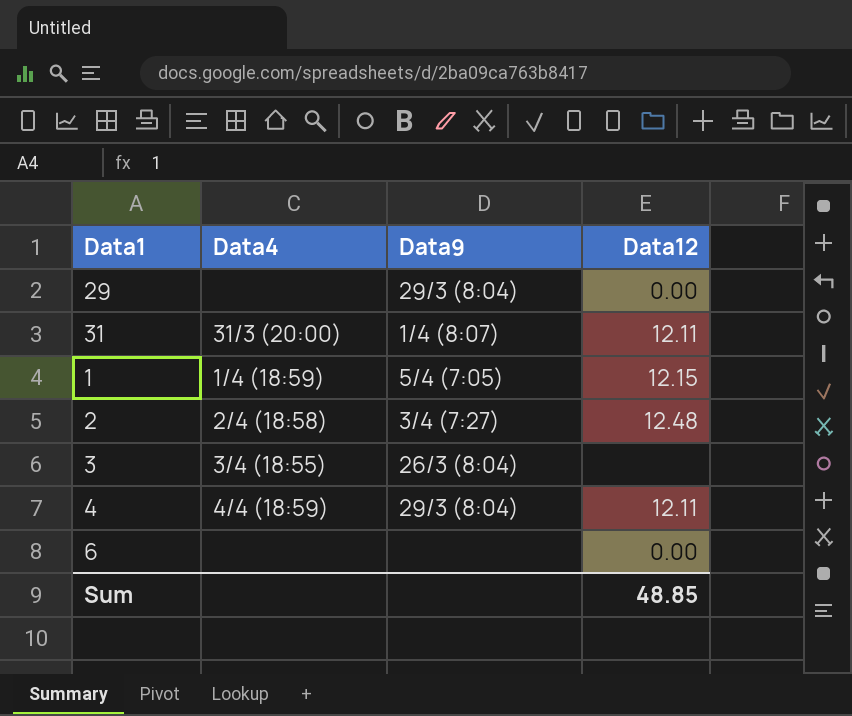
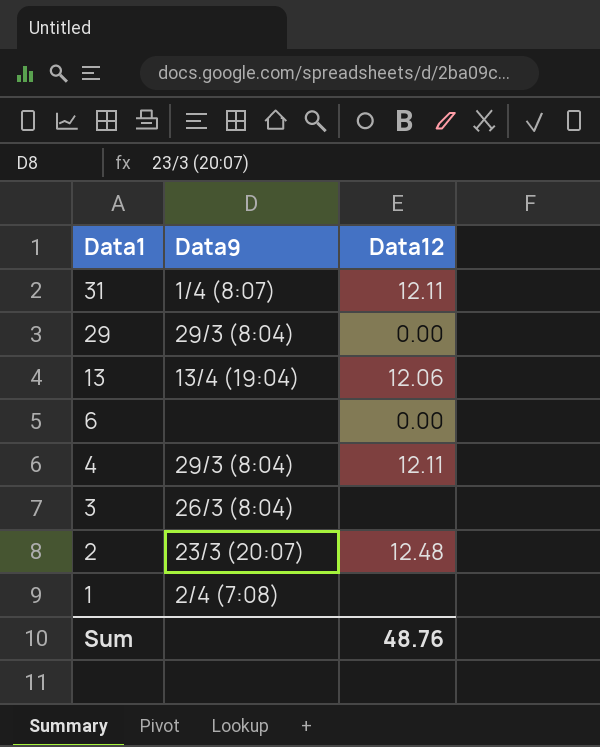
row order: none -> Data1 descending
column Data4 | position: 2 -> none
row 13: none -> 13/4 (19:04) | 12.06
2 | Data9: 3/4 (7:27) -> 23/3 (20:07)
1 | Data9: 5/4 (7:05) -> 2/4 (7:08)
1 | Data12: 12.15 -> none
Sum | Data12: 48.85 -> 48.76

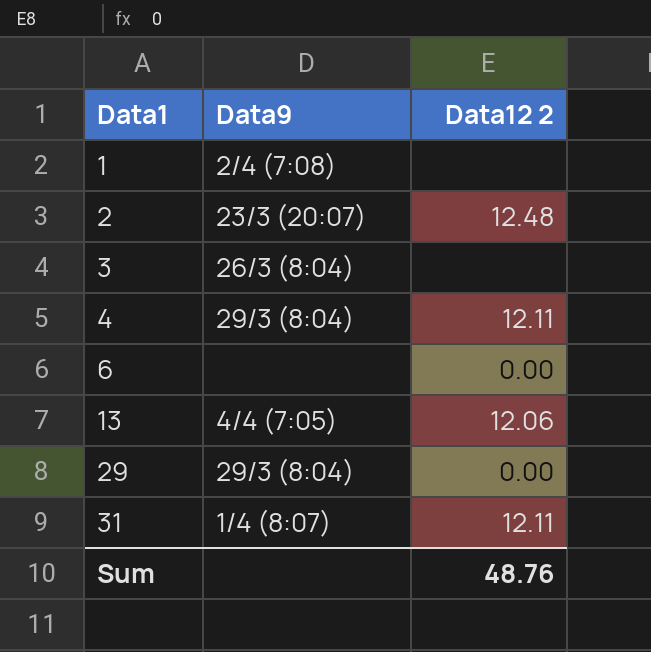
row order: Data1 descending -> Data1 ascending
column name: Data12 -> Data12 2
13 | Data9: 13/4 (19:04) -> 4/4 (7:05)

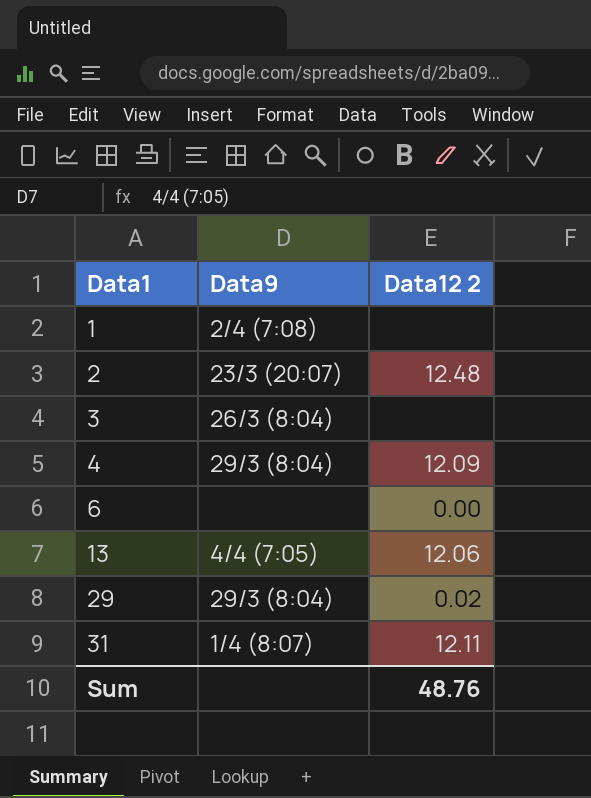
4 | Data12 2: 12.11 -> 12.09
29 | Data12 2: 0.00 -> 0.02

